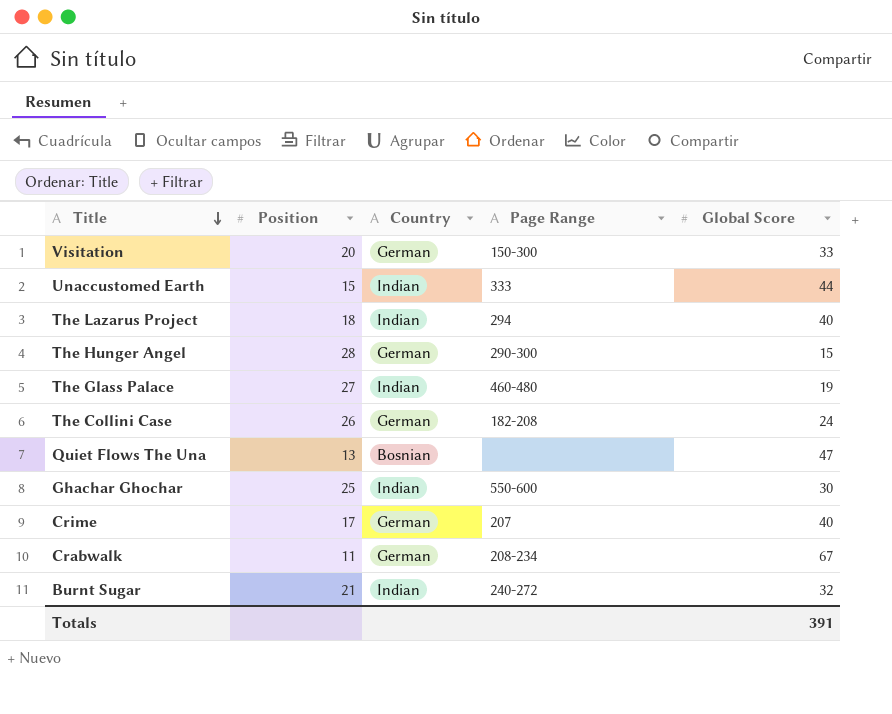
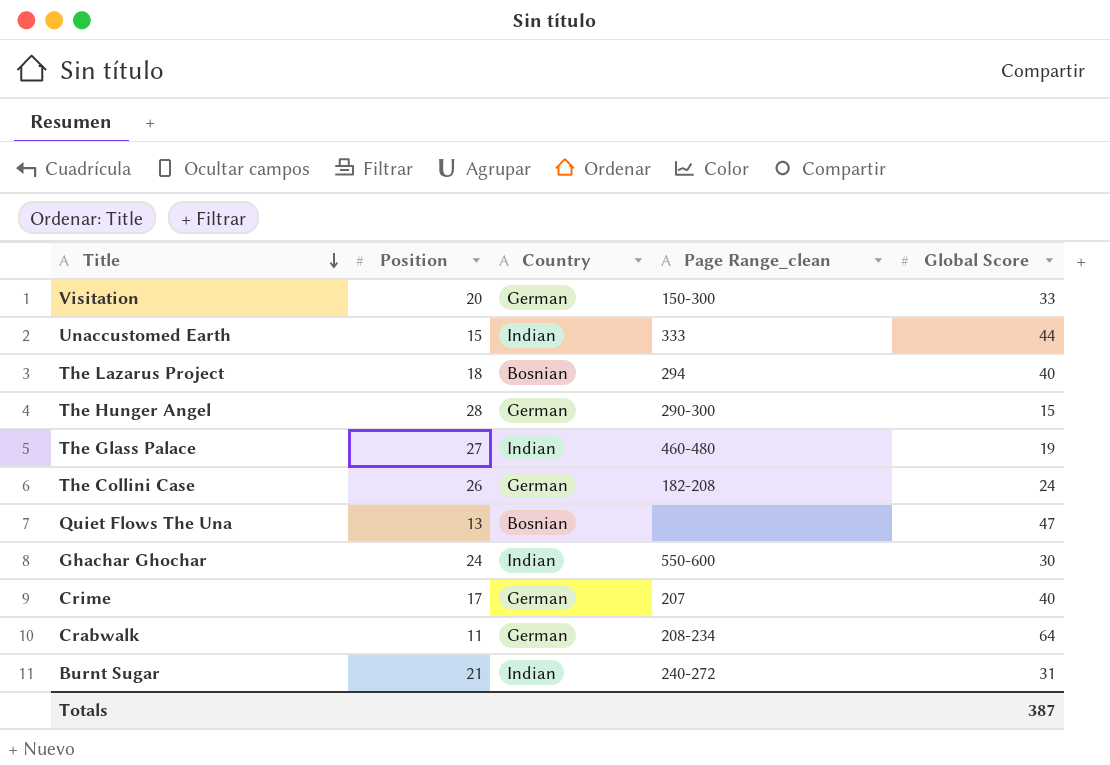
column name: Page Range -> Page Range_clean
The Lazarus Project | Country: Indian -> Bosnian
Ghachar Ghochar | Position: 25 -> 24
Crabwalk | Global Score: 67 -> 64
Burnt Sugar | Global Score: 32 -> 31
Totals | Global Score: 391 -> 387

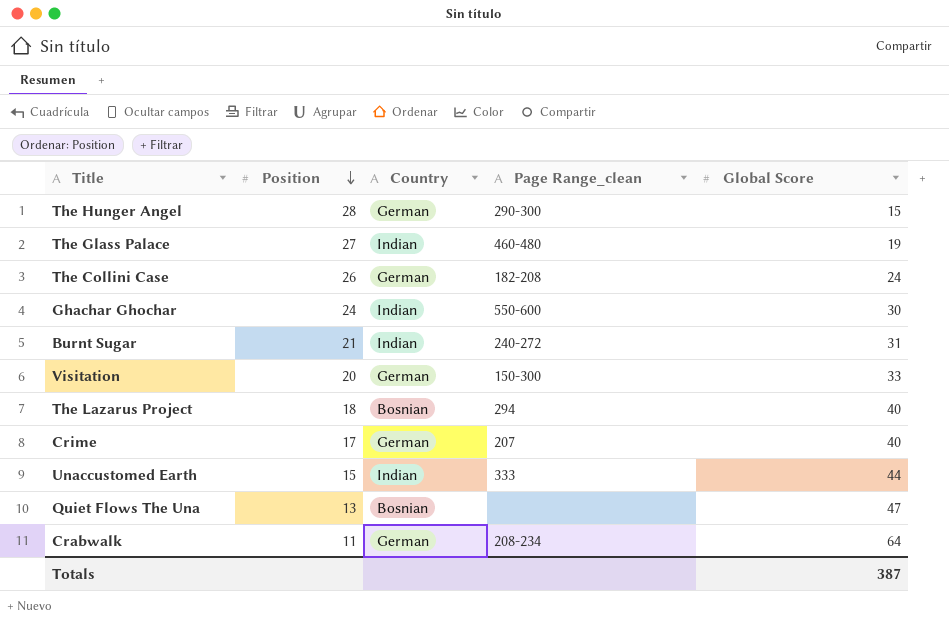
row order: Title descending -> Position descending

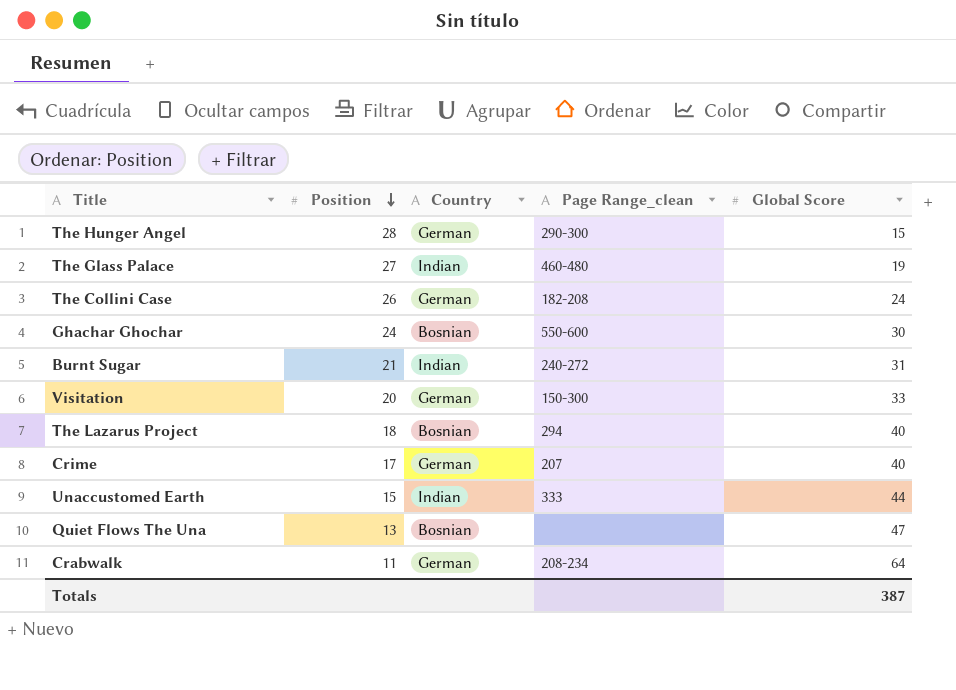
Ghachar Ghochar | Country: Indian -> Bosnian

